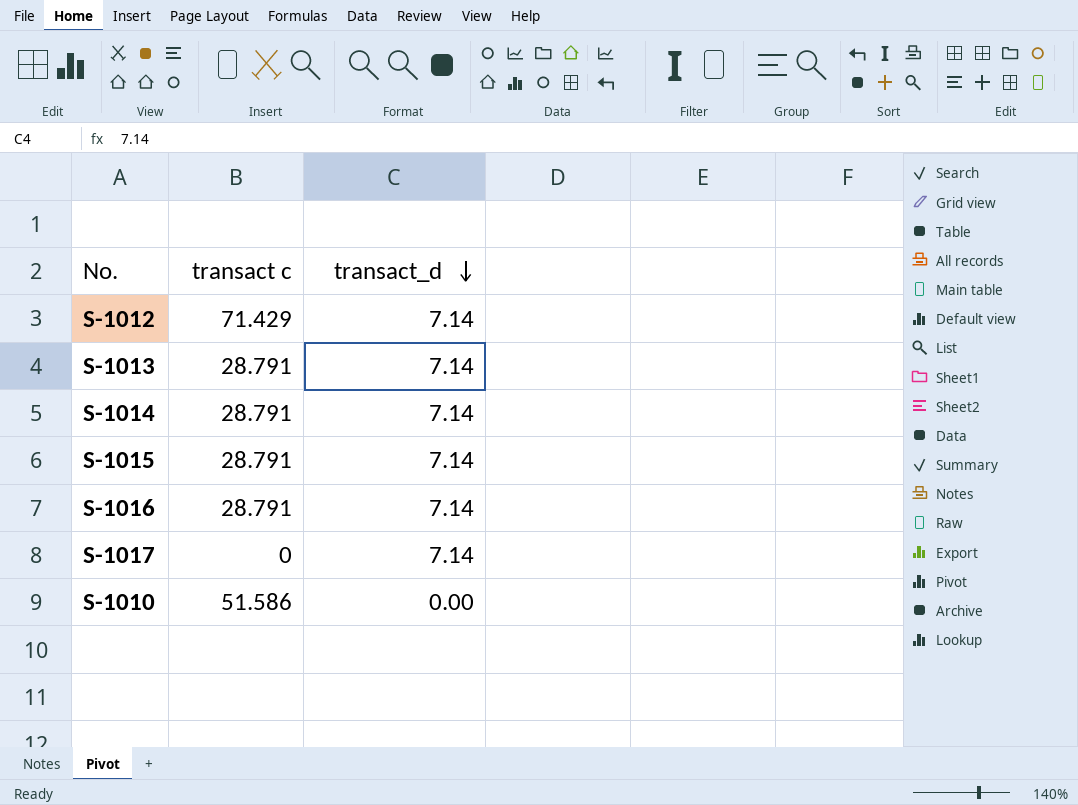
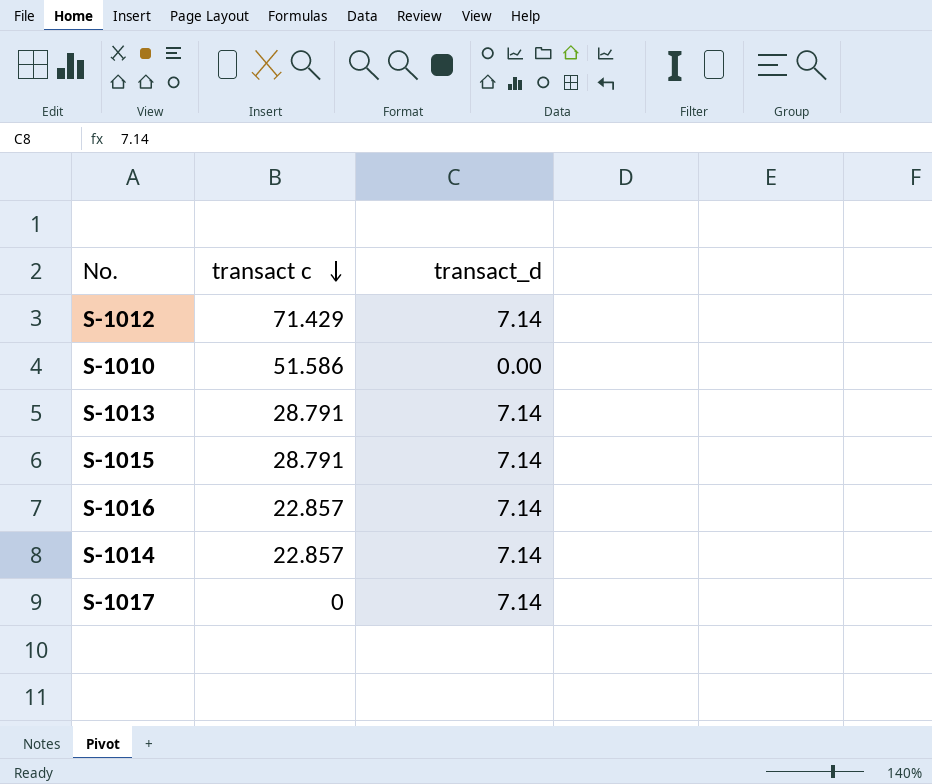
row order: transact_d descending -> transact c descending
S-1016 | transact c: 28.791 -> 22.857
S-1014 | transact c: 28.791 -> 22.857

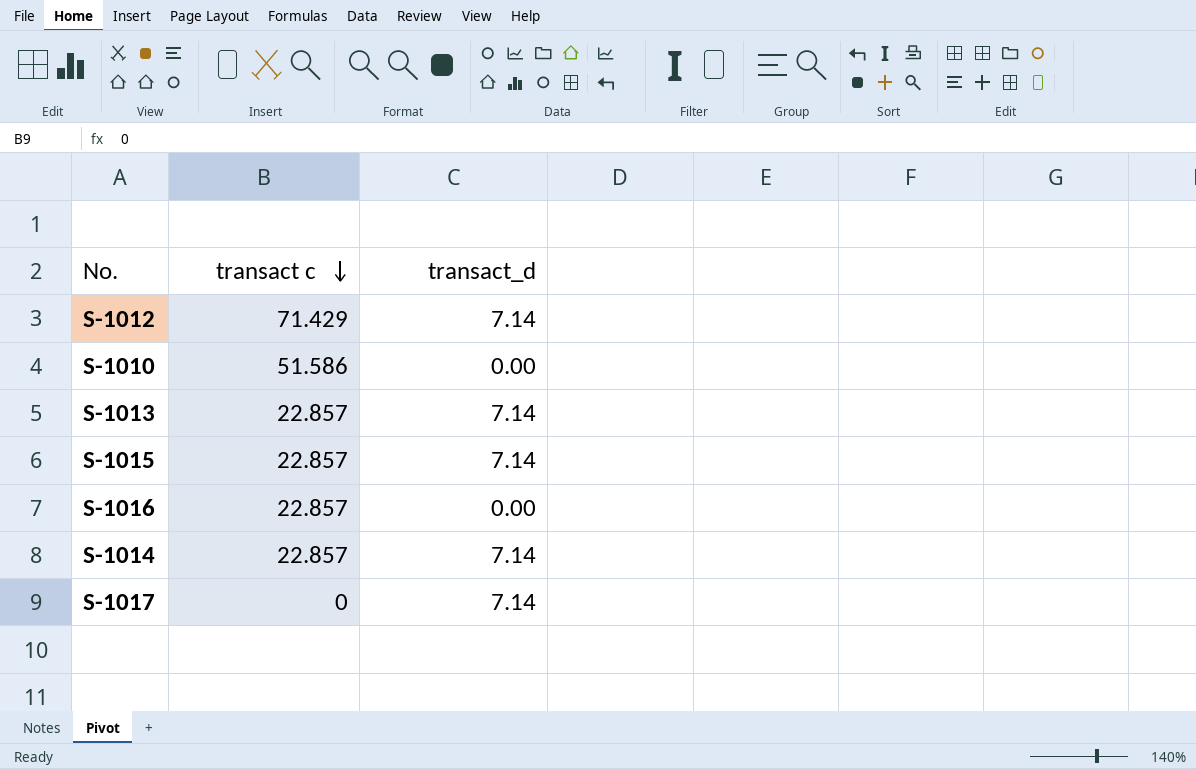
S-1013 | transact c: 28.791 -> 22.857
S-1015 | transact c: 28.791 -> 22.857
S-1016 | transact_d: 7.14 -> 0.00

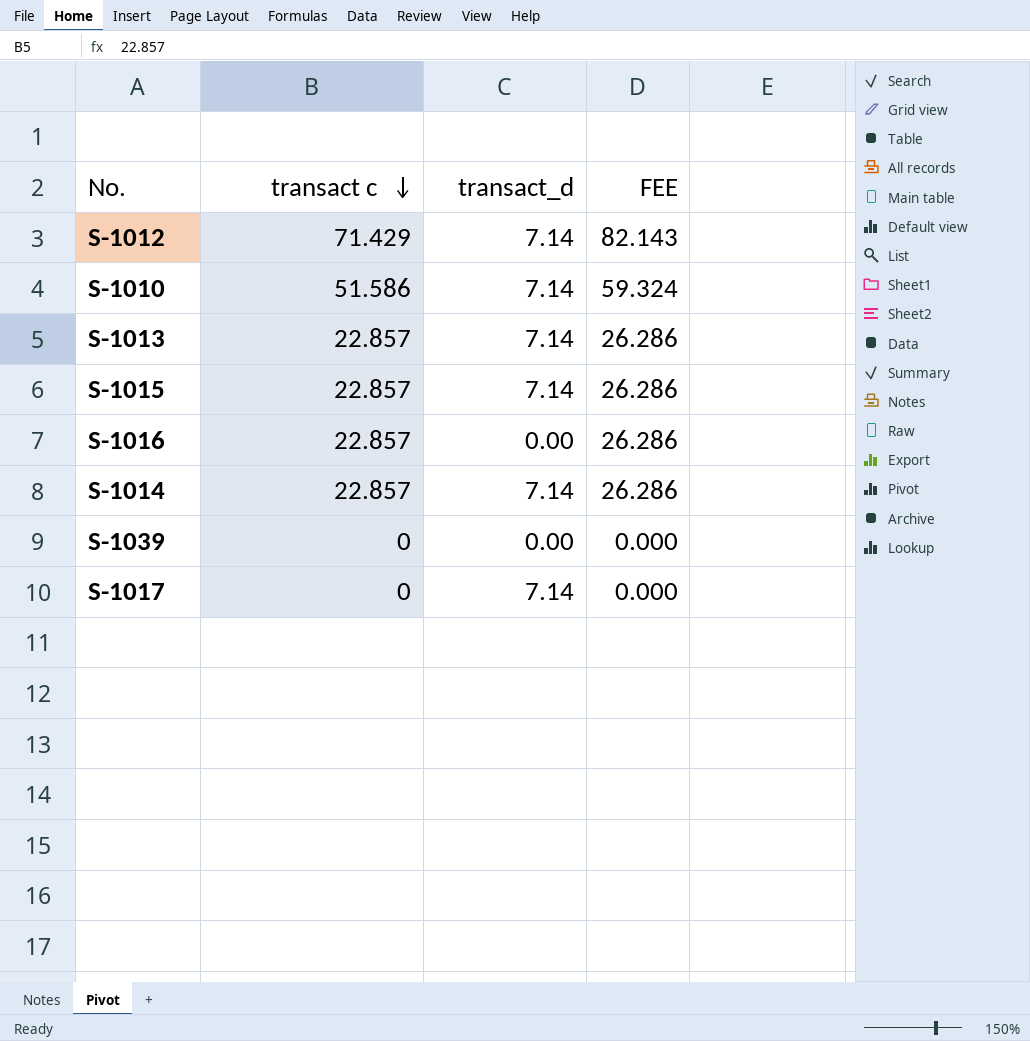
column FEE | formula: none -> [transact c] * 1.15
S-1010 | transact_d: 0.00 -> 7.14
row S-1039: none -> 0 | 0.00 | 0.000

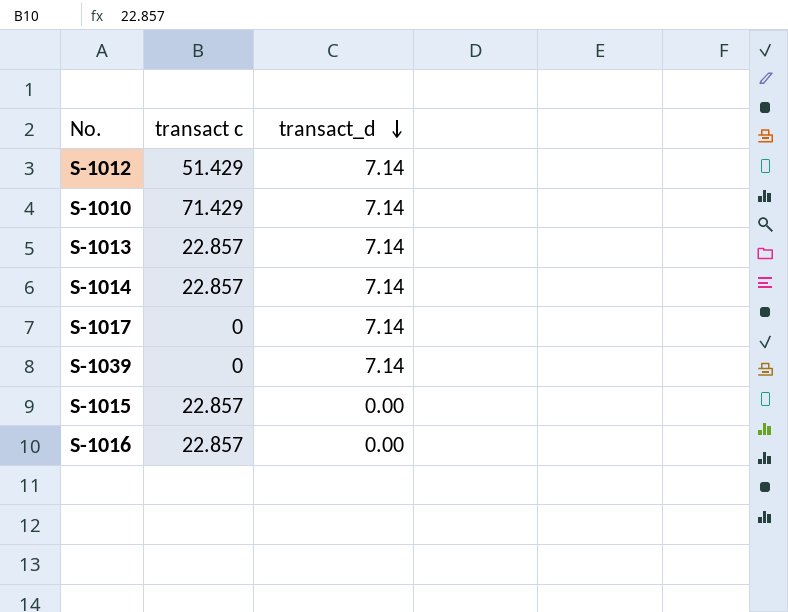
row order: transact c descending -> transact_d descending
column FEE | formula: [transact c] * 1.15 -> none
S-1012 | transact c: 71.429 -> 51.429
S-1010 | transact c: 51.586 -> 71.429
S-1039 | transact_d: 0.00 -> 7.14
S-1015 | transact_d: 7.14 -> 0.00

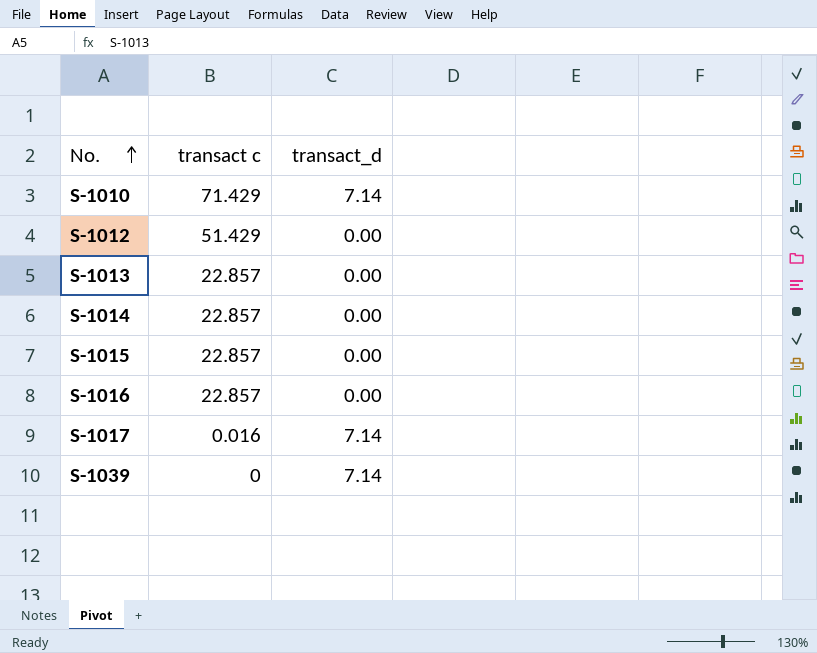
row order: transact_d descending -> No. ascending
S-1012 | transact_d: 7.14 -> 0.00
S-1013 | transact_d: 7.14 -> 0.00
S-1014 | transact_d: 7.14 -> 0.00
S-1017 | transact c: 0 -> 0.016

